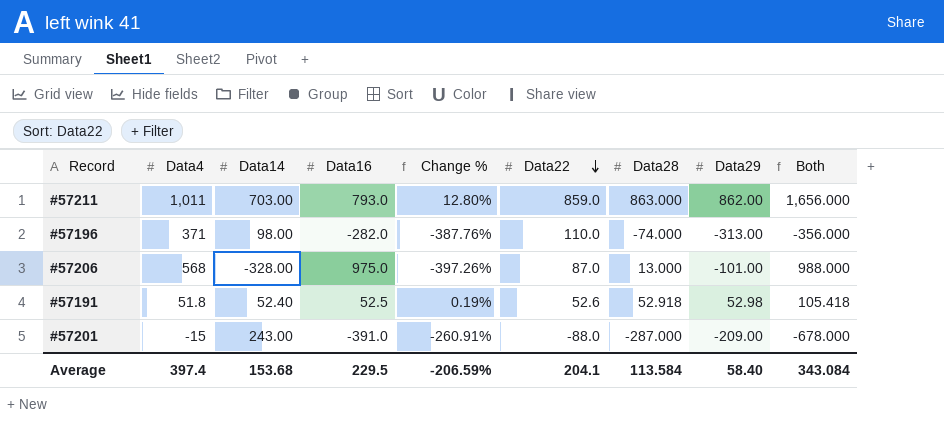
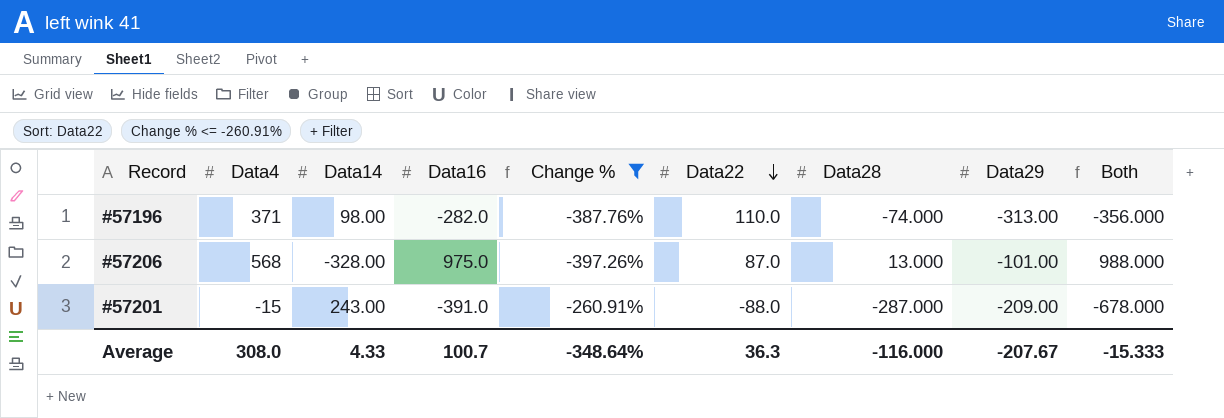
filter: none -> Change % <= -260.91%
Average | Data4: 397.4 -> 308.0
Average | Data14: 153.68 -> 4.33
Average | Data16: 229.5 -> 100.7
Average | Change %: -206.59% -> -348.64%
Average | Data22: 204.1 -> 36.3
Average | Data28: 113.584 -> -116.000
Average | Data29: 58.40 -> -207.67
Average | Both: 343.084 -> -15.333

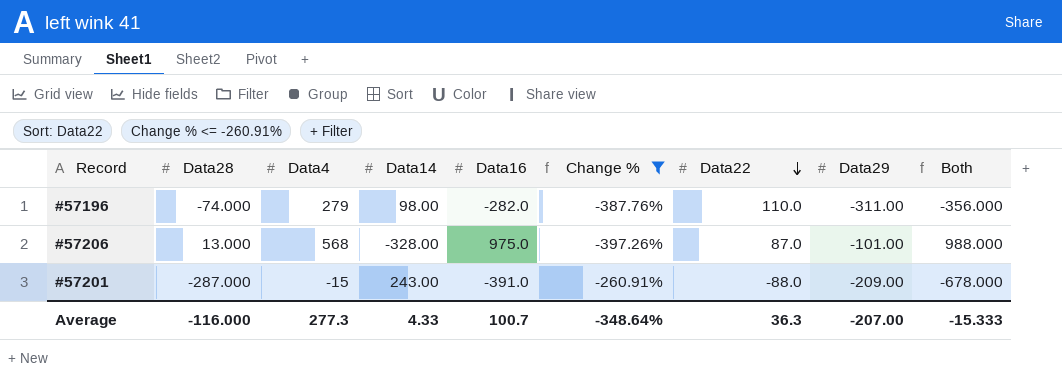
column Data28 | position: 7 -> 2
#57196 | Data4: 371 -> 279
#57196 | Data29: -313.00 -> -311.00
Average | Data4: 308.0 -> 277.3
Average | Data29: -207.67 -> -207.00

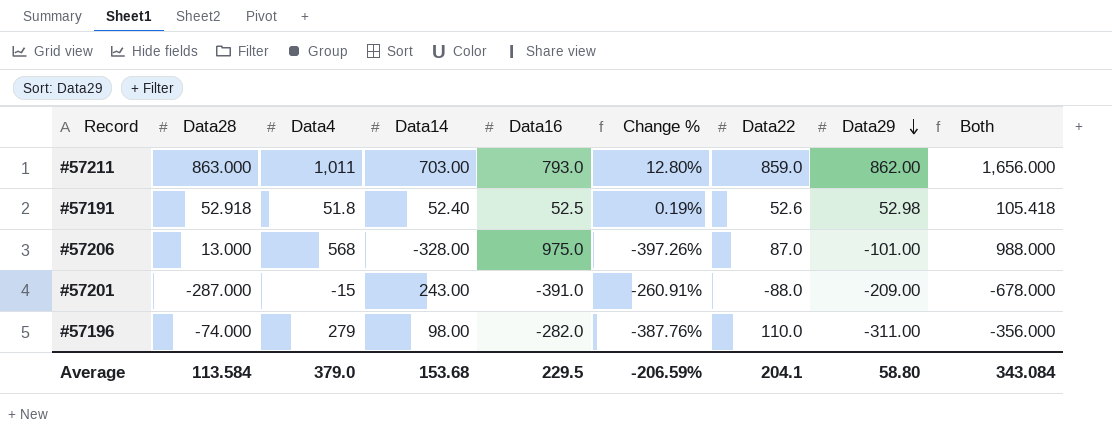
filter: Change % <= -260.91% -> none
row order: Data22 descending -> Data29 descending
Average | Data28: -116.000 -> 113.584
Average | Data4: 277.3 -> 379.0
Average | Data14: 4.33 -> 153.68
Average | Data16: 100.7 -> 229.5
Average | Change %: -348.64% -> -206.59%
Average | Data22: 36.3 -> 204.1
Average | Data29: -207.00 -> 58.80
Average | Both: -15.333 -> 343.084

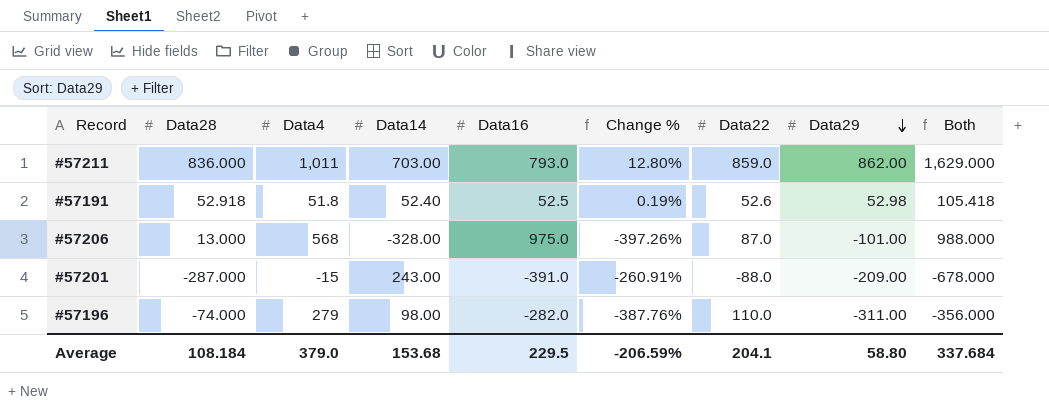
#57211 | Data28: 863.000 -> 836.000
#57211 | Both: 1,656.000 -> 1,629.000
Average | Data28: 113.584 -> 108.184
Average | Both: 343.084 -> 337.684

